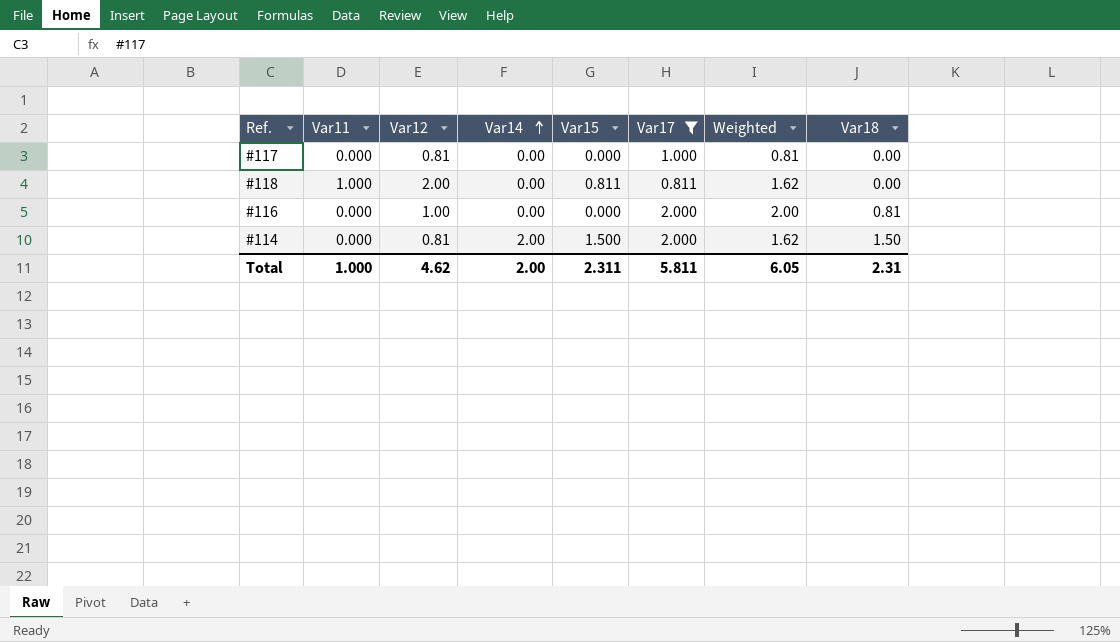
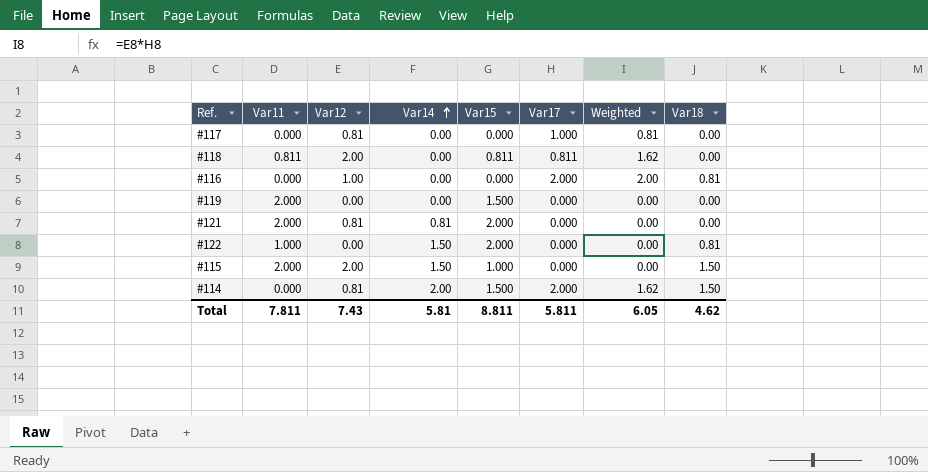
filter: Var17 != 0.000 -> none
#118 | Var11: 1.000 -> 0.811
Total | Var11: 1.000 -> 7.811
Total | Var12: 4.62 -> 7.43
Total | Var14: 2.00 -> 5.81
Total | Var15: 2.311 -> 8.811
Total | Var18: 2.31 -> 4.62

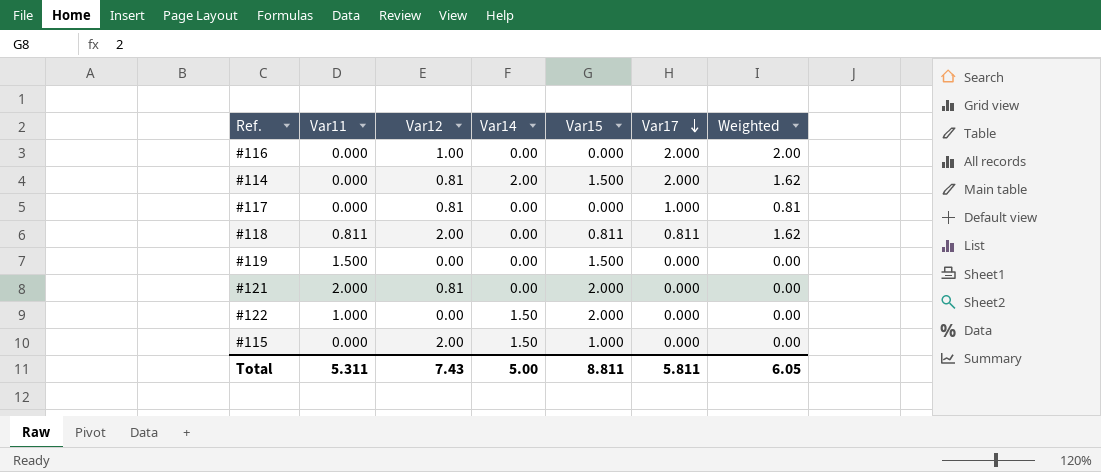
row order: Var14 ascending -> Var17 descending
column Var18 | position: 8 -> none
#119 | Var11: 2.000 -> 1.500
#121 | Var14: 0.81 -> 0.00
#115 | Var11: 2.000 -> 0.000
Total | Var11: 7.811 -> 5.311
Total | Var14: 5.81 -> 5.00

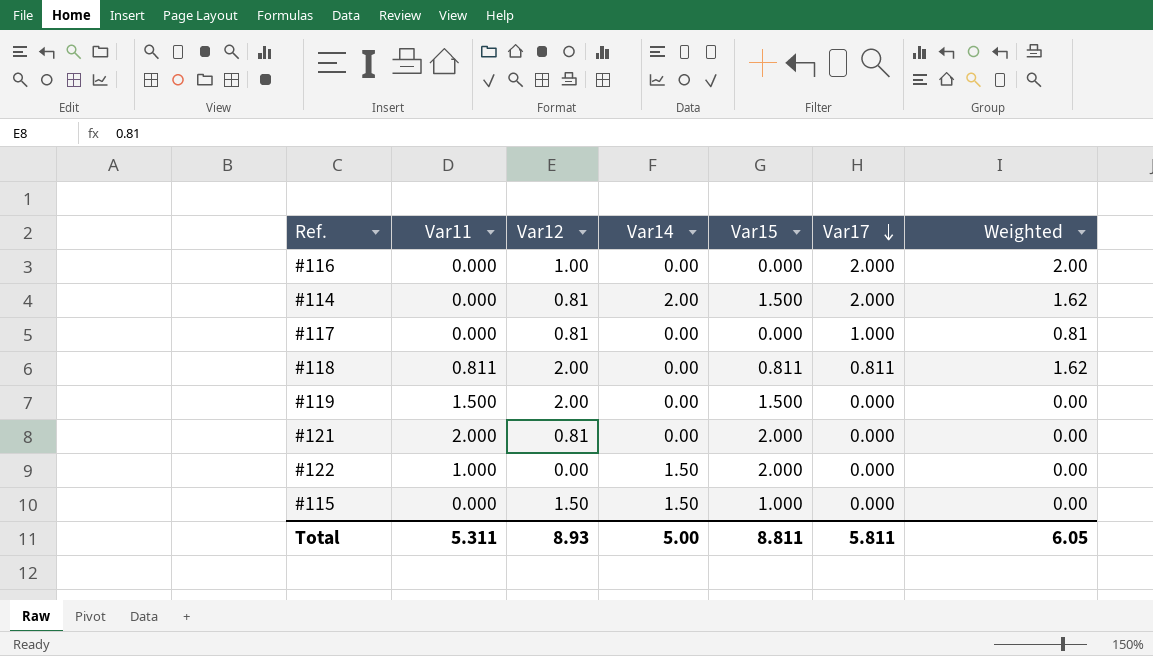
#119 | Var12: 0.00 -> 2.00
#115 | Var12: 2.00 -> 1.50
Total | Var12: 7.43 -> 8.93

